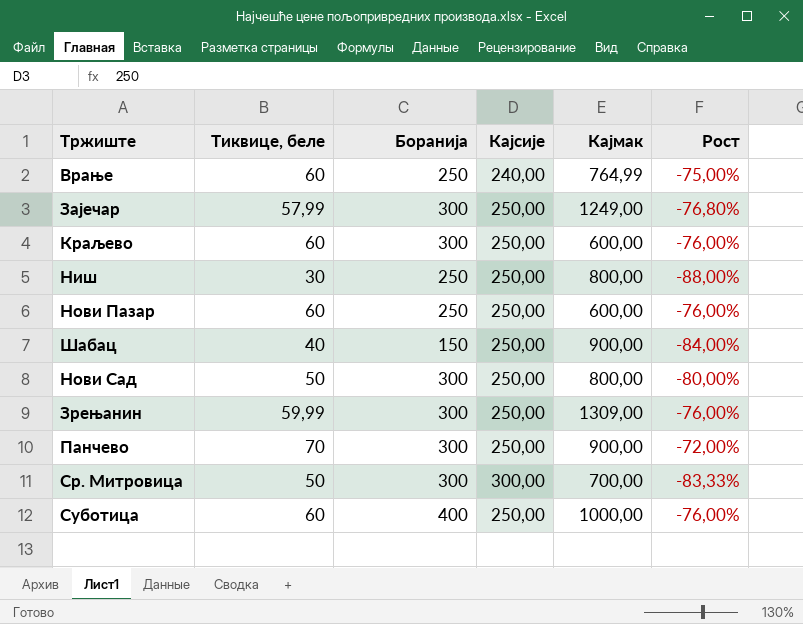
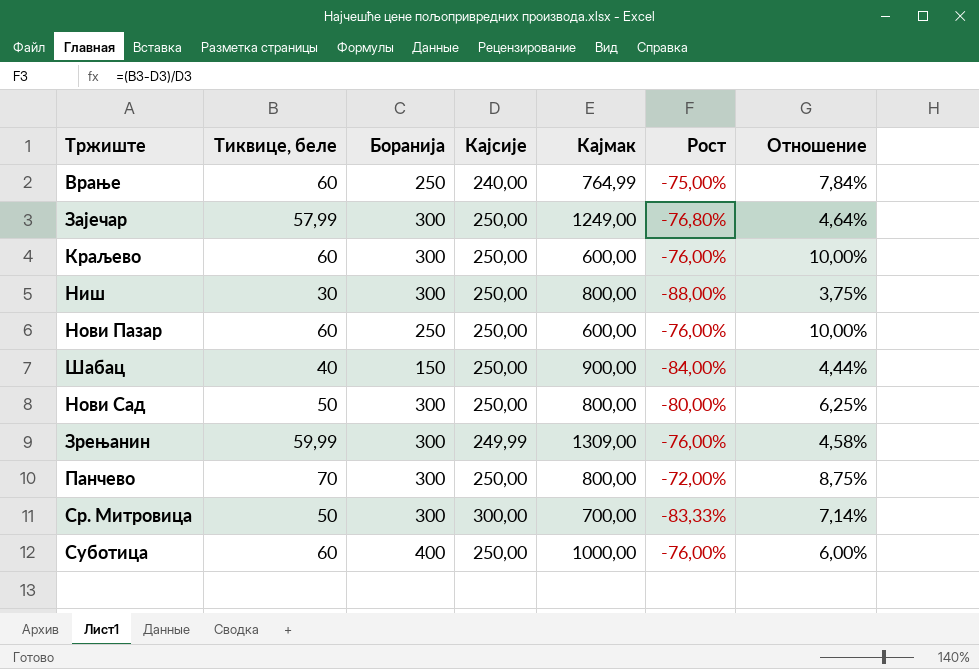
column Отношение | formula: none -> [Тиквице, беле] / [Кајмак]
Ниш | Боранија: 250 -> 300
Зрењанин | Кајсије: 250,00 -> 249,99
Панчево | Кајмак: 900,00 -> 800,00

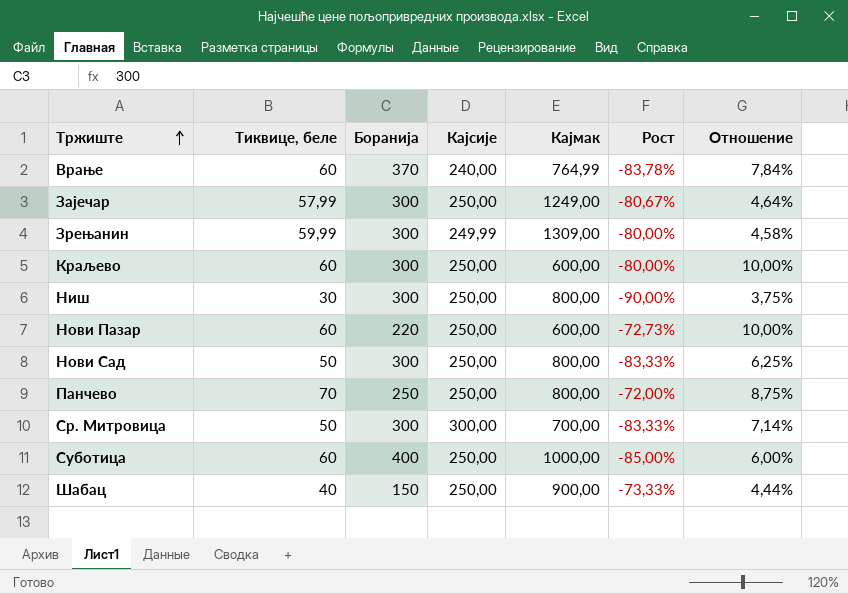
row order: none -> Тржиште ascending
column Рост | formula: ([Тиквице, беле] - [Кајсије]) / [Кајсије] -> ([Тиквице, беле] - [Боранија]) / [Боранија]
Врање | Боранија: 250 -> 370
Нови Пазар | Боранија: 250 -> 220
Панчево | Боранија: 300 -> 250

